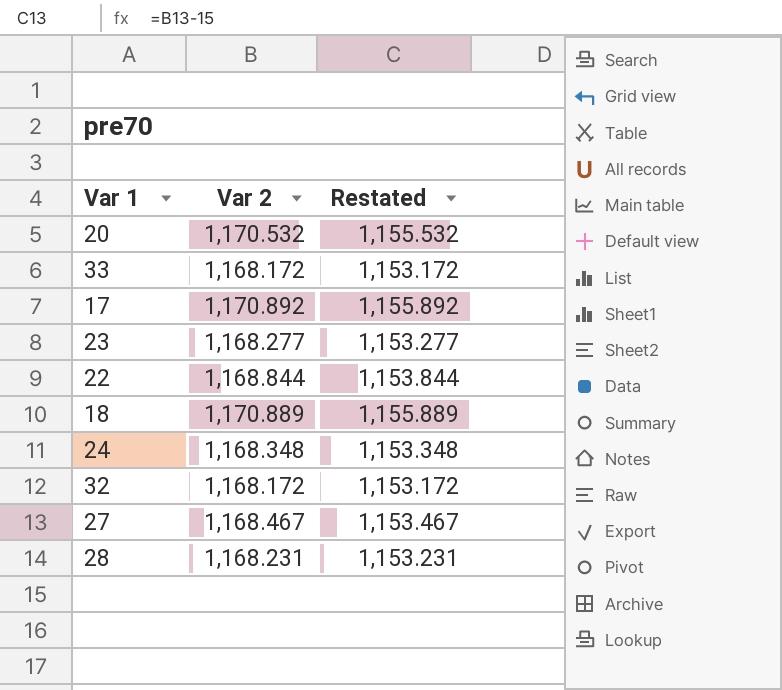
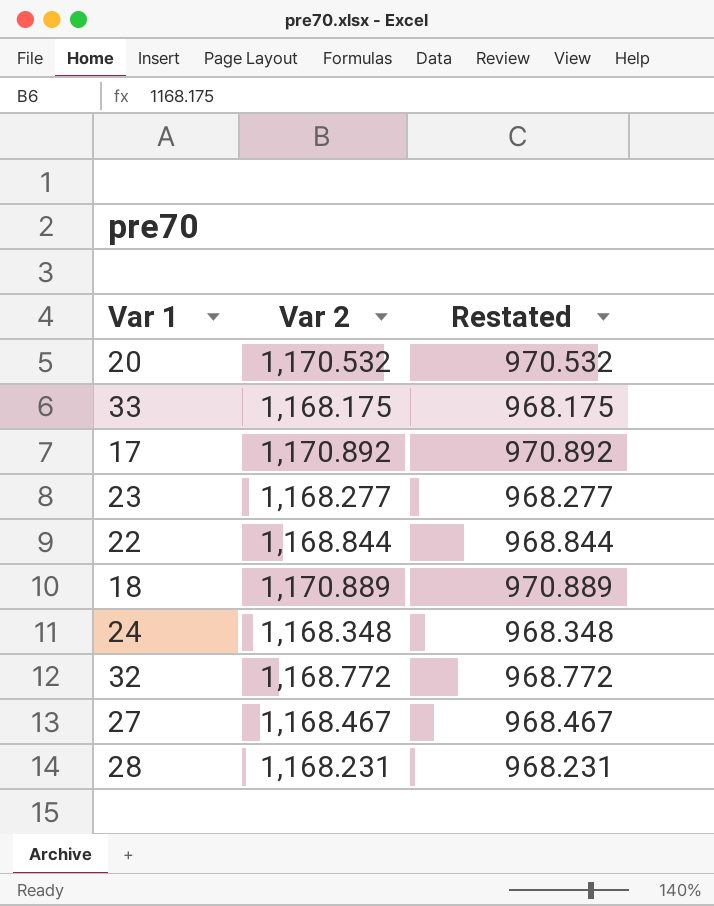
column Restated | formula: [Var 2] - 15 -> [Var 2] - 200
33 | Var 2: 1,168.172 -> 1,168.175
32 | Var 2: 1,168.172 -> 1,168.772

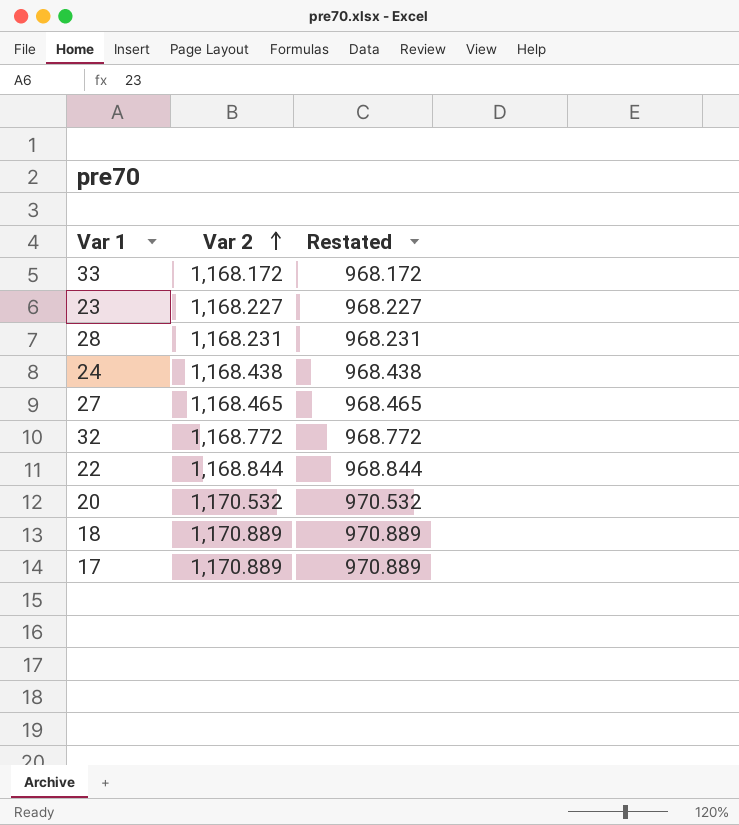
row order: none -> Var 2 ascending
33 | Var 2: 1,168.175 -> 1,168.172
33 | Restated: 968.175 -> 968.172
23 | Var 2: 1,168.277 -> 1,168.227
23 | Restated: 968.277 -> 968.227
24 | Var 2: 1,168.348 -> 1,168.438
24 | Restated: 968.348 -> 968.438
27 | Var 2: 1,168.467 -> 1,168.465
27 | Restated: 968.467 -> 968.465
17 | Var 2: 1,170.892 -> 1,170.889
17 | Restated: 970.892 -> 970.889

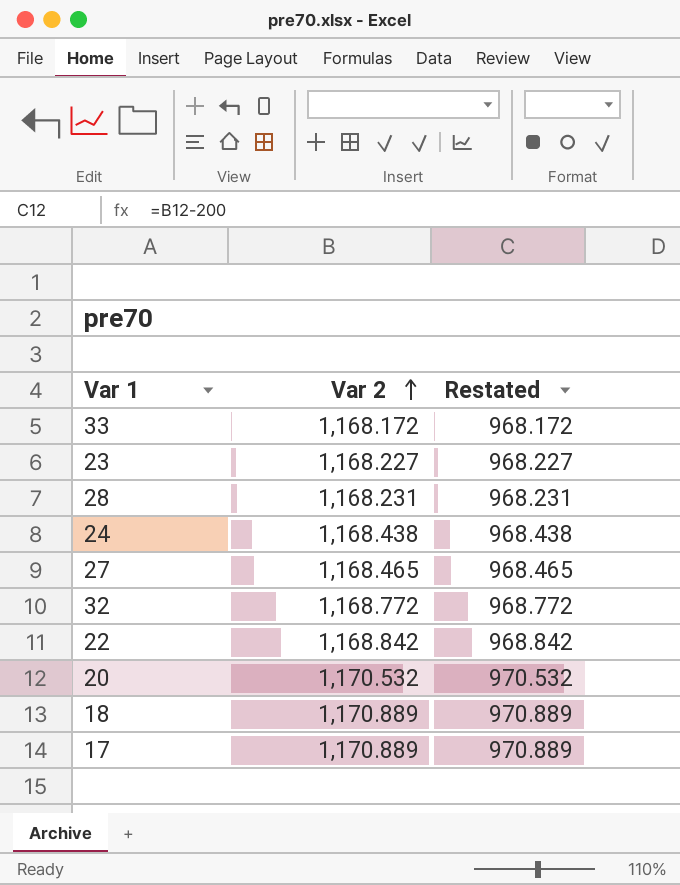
22 | Var 2: 1,168.844 -> 1,168.842
22 | Restated: 968.844 -> 968.842

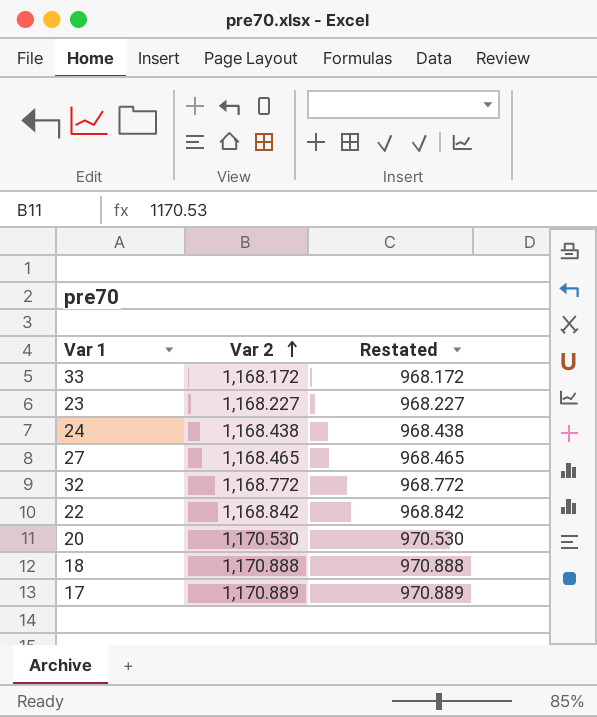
row 28: 1,168.231 | 968.231 -> none
20 | Var 2: 1,170.532 -> 1,170.530
20 | Restated: 970.532 -> 970.530
18 | Var 2: 1,170.889 -> 1,170.888
18 | Restated: 970.889 -> 970.888

